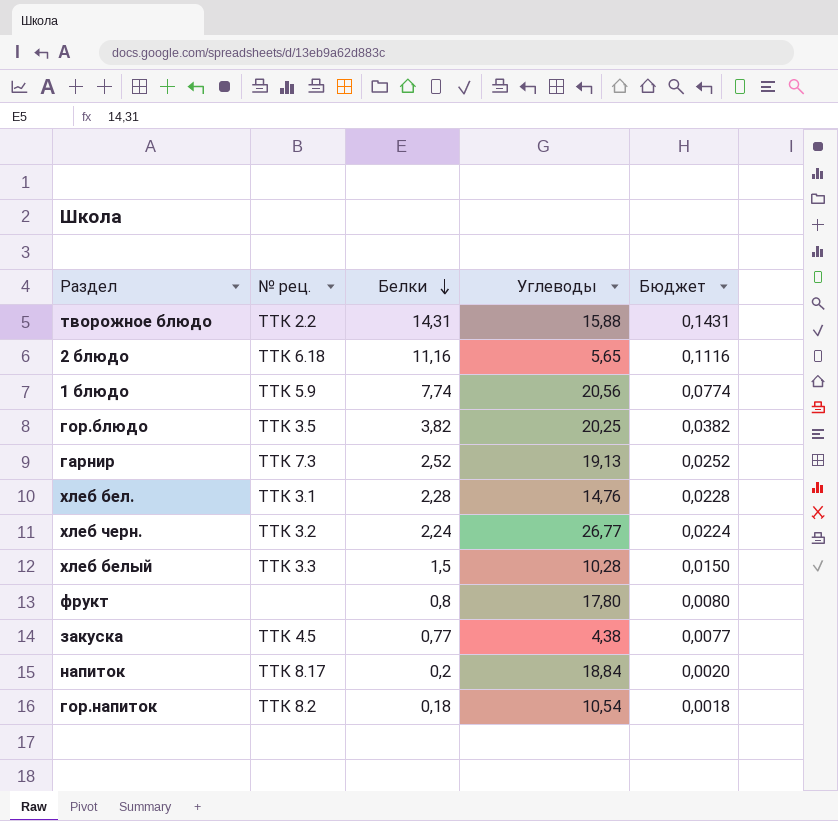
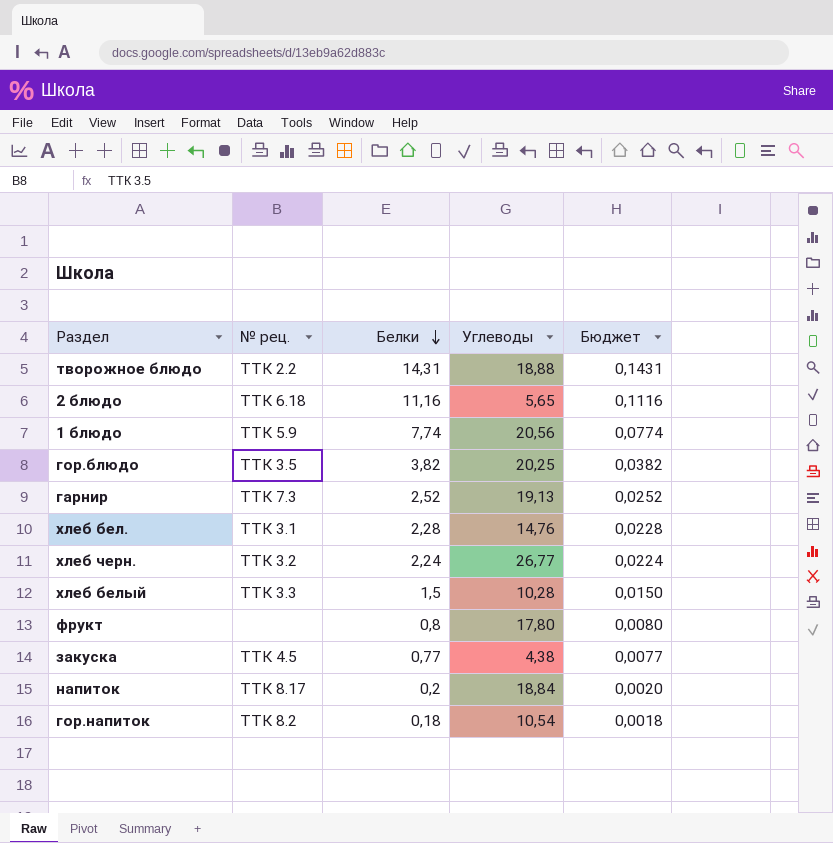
творожное блюдо | Углеводы: 15,88 -> 18,88

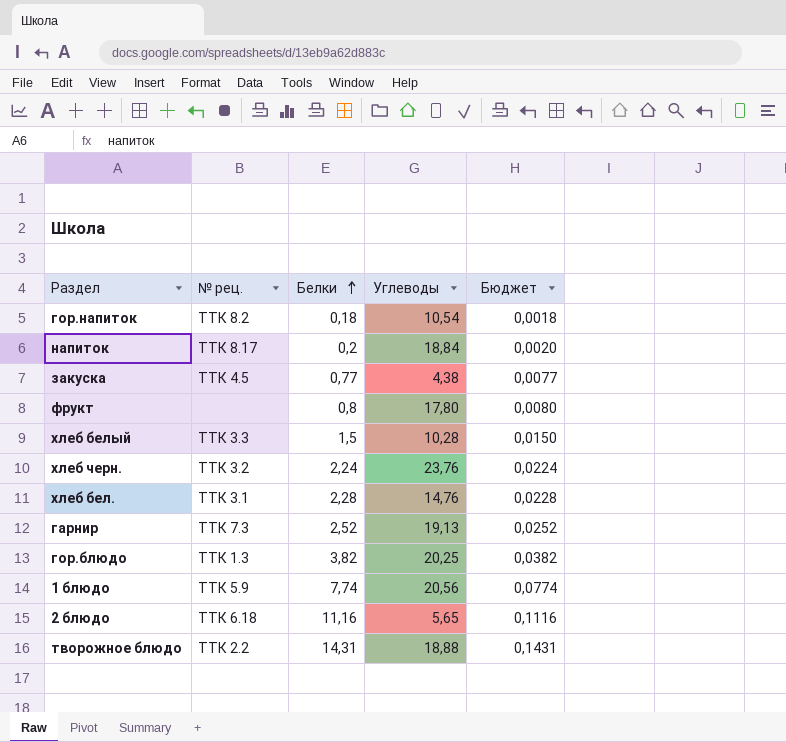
row order: Белки descending -> Белки ascending
хлеб черн. | Углеводы: 26,77 -> 23,76
гор.блюдо | № рец.: ТТК 3.5 -> ТТК 1.3

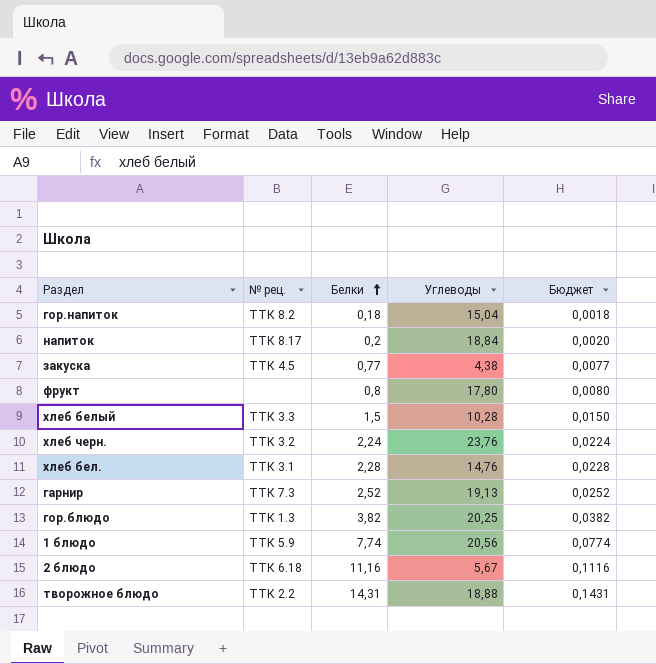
гор.напиток | Углеводы: 10,54 -> 15,04
2 блюдо | Углеводы: 5,65 -> 5,67

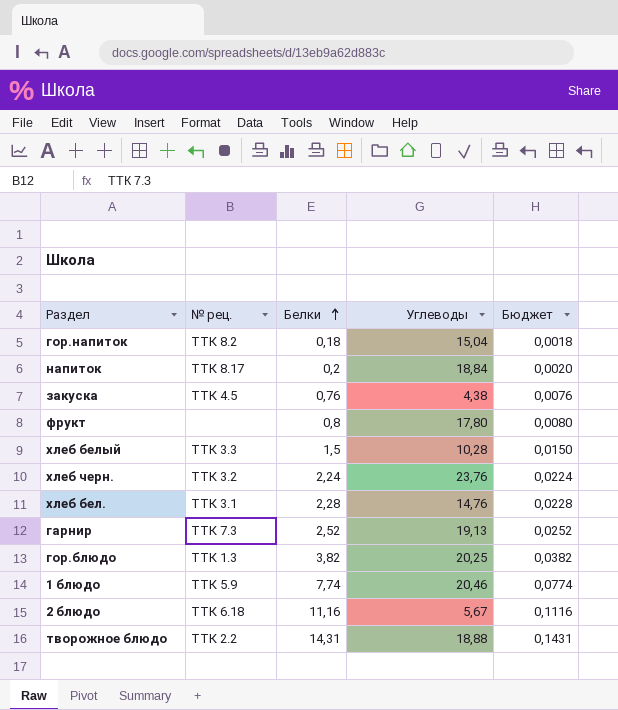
закуска | Белки: 0,77 -> 0,76
закуска | Бюджет: 0,0077 -> 0,0076
1 блюдо | Углеводы: 20,56 -> 20,46

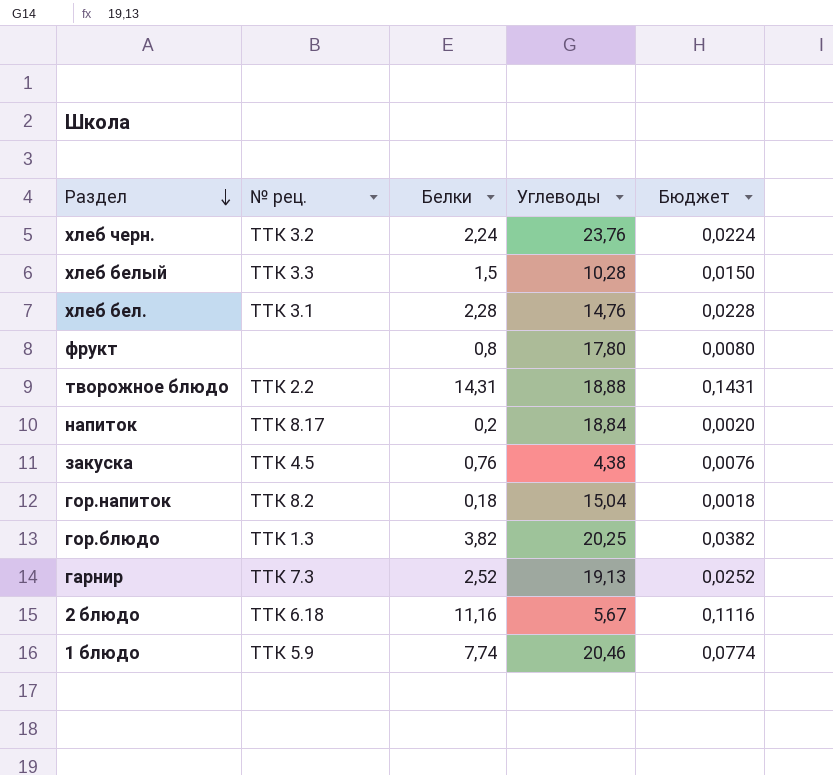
row order: Белки ascending -> Раздел descending

